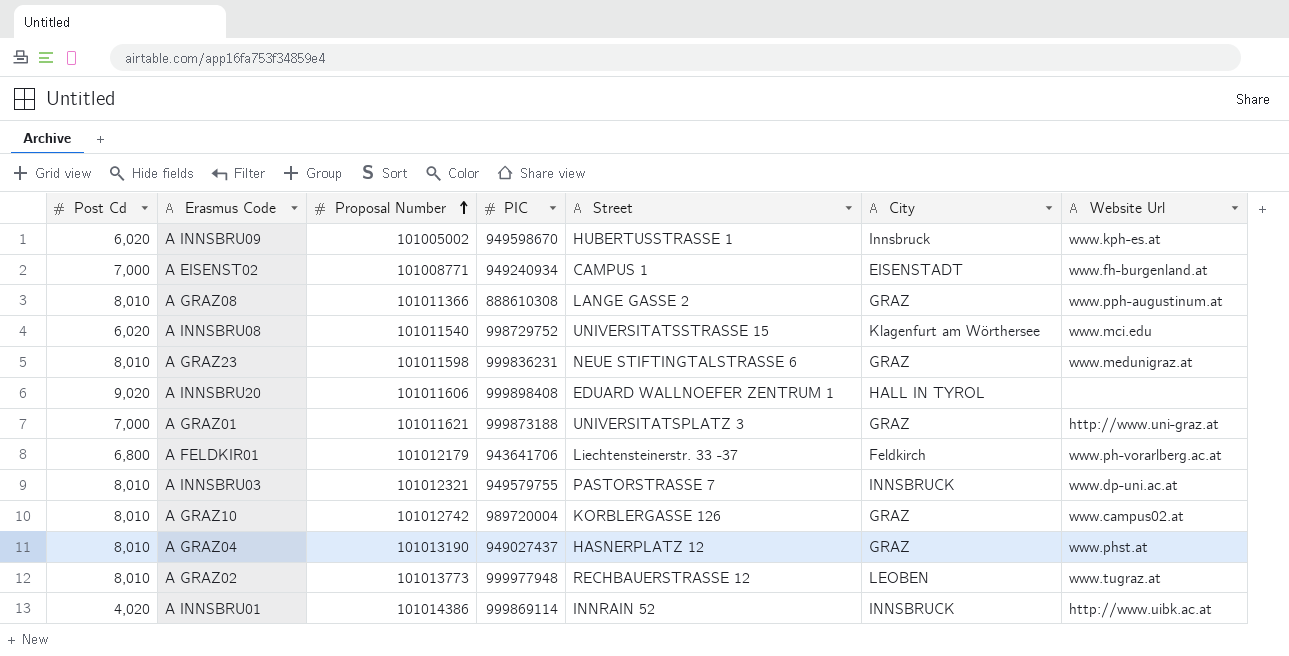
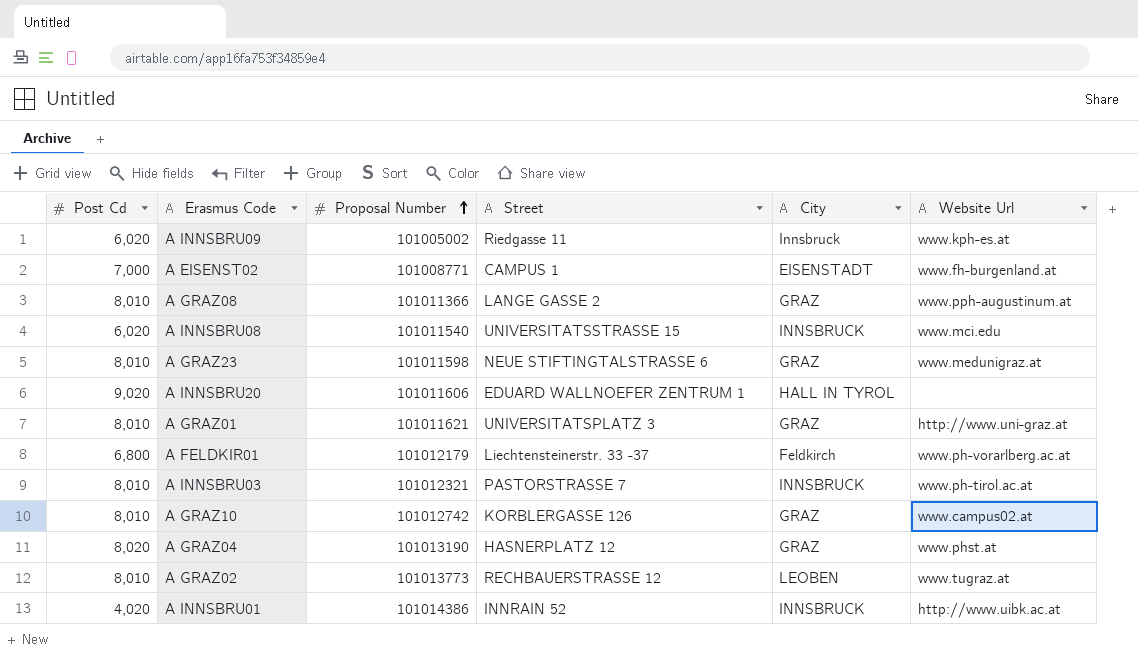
column PIC | position: 4 -> none
A INNSBRU09 | Street: HUBERTUSSTRASSE 1 -> Riedgasse 11
A INNSBRU08 | City: Klagenfurt am Wörthersee -> INNSBRUCK
A GRAZ01 | Post Cd: 7,000 -> 8,010
A INNSBRU03 | Website Url: www.dp-uni.ac.at -> www.ph-tirol.ac.at
A GRAZ04 | Post Cd: 8,010 -> 8,020

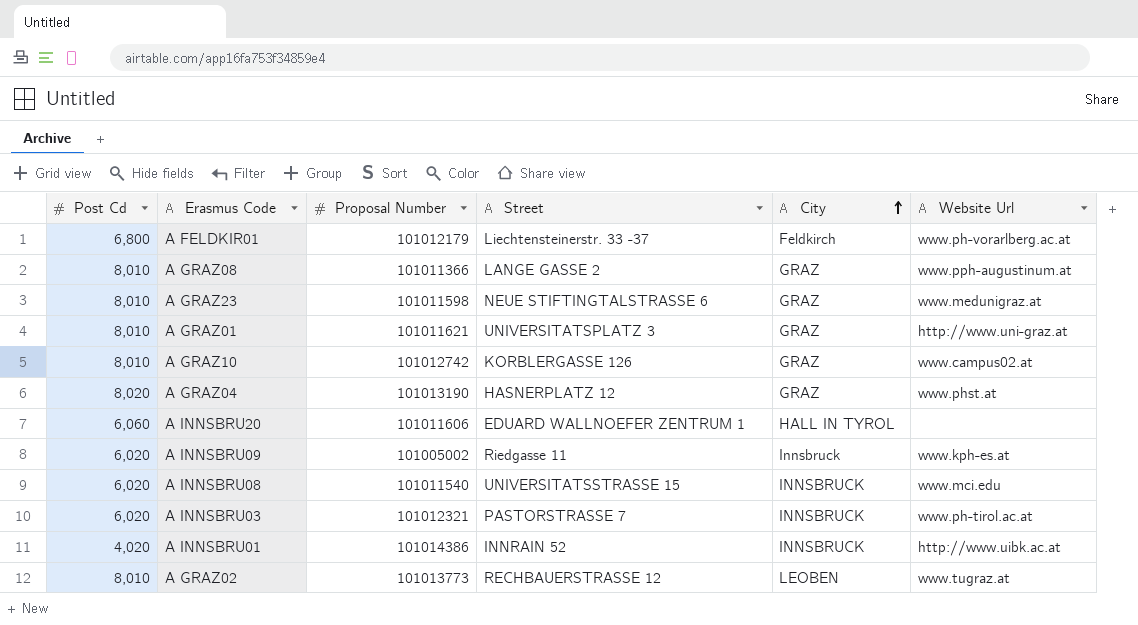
row order: Proposal Number ascending -> City ascending
row A EISENST02: 7,000 | 101008771 | CAMPUS 1 | EISENSTADT | www.fh-burgenland.at -> none
A INNSBRU20 | Post Cd: 9,020 -> 6,060
A INNSBRU03 | Post Cd: 8,010 -> 6,020

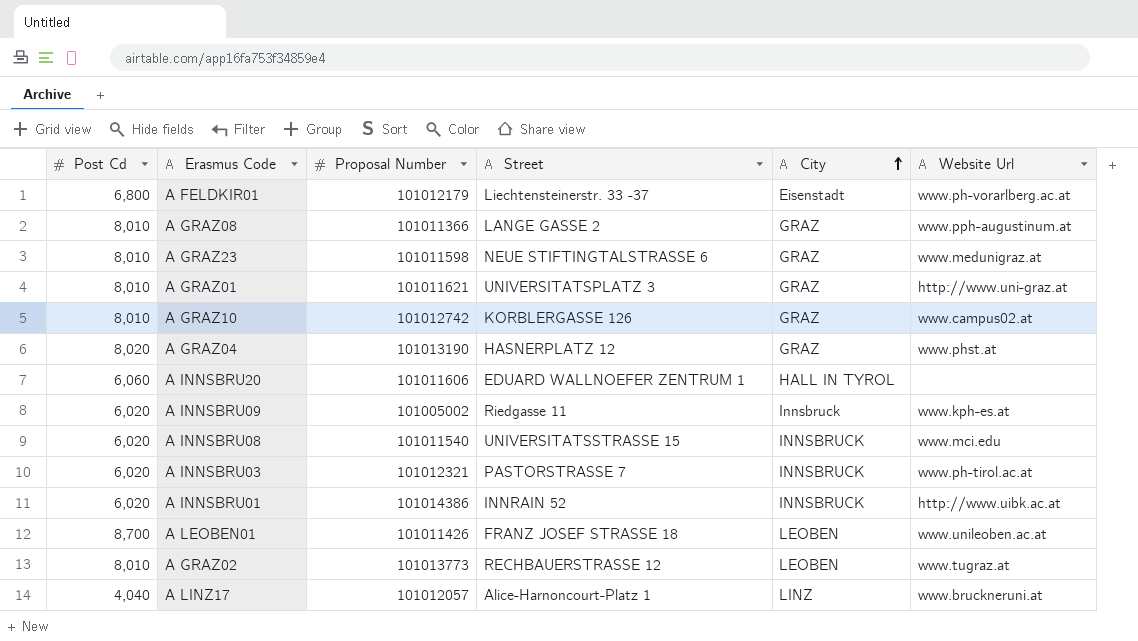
A FELDKIR01 | City: Feldkirch -> Eisenstadt
A INNSBRU01 | Post Cd: 4,020 -> 6,020
row A LEOBEN01: none -> 8,700 | 101011426 | FRANZ JOSEF STRASSE 18 | LEOBEN | www.unileoben.ac.at
row A LINZ17: none -> 4,040 | 101012057 | Alice-Harnoncourt-Platz 1 | LINZ | www.bruckneruni.at

